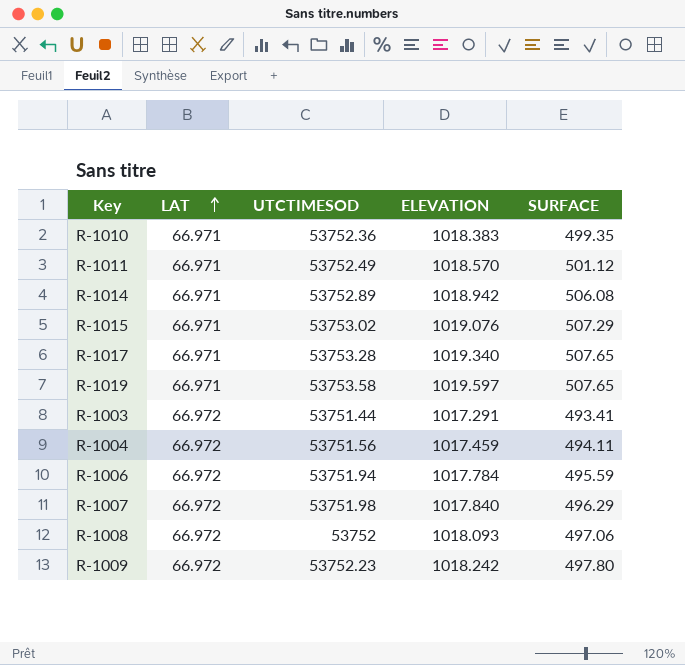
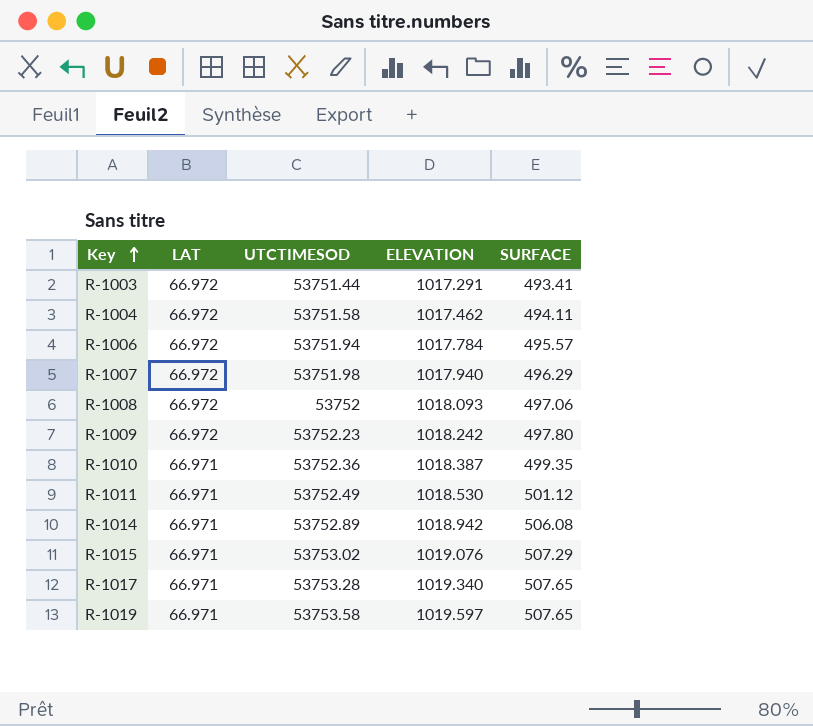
row order: LAT ascending -> Key ascending
R-1004 | UTCTIMESOD: 53751.56 -> 53751.58
R-1004 | ELEVATION: 1017.459 -> 1017.462
R-1006 | SURFACE: 495.59 -> 495.57
R-1007 | ELEVATION: 1017.840 -> 1017.940
R-1010 | ELEVATION: 1018.383 -> 1018.387
R-1011 | ELEVATION: 1018.570 -> 1018.530

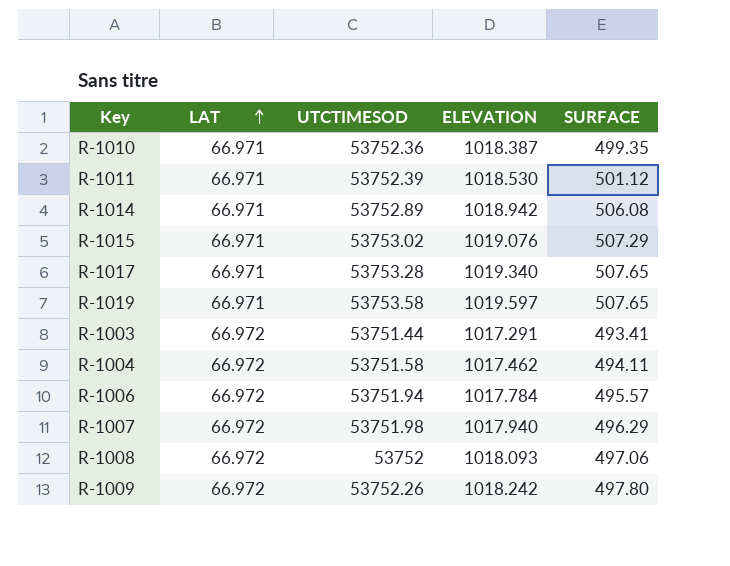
row order: Key ascending -> LAT ascending
R-1011 | UTCTIMESOD: 53752.49 -> 53752.39
R-1009 | UTCTIMESOD: 53752.23 -> 53752.26

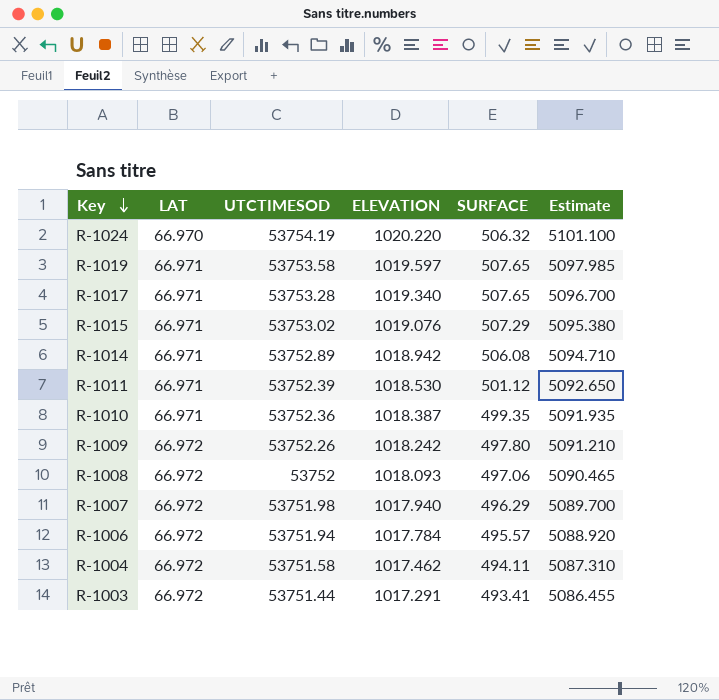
row order: LAT ascending -> Key descending
column Estimate | formula: none -> [ELEVATION] * 5
row R-1024: none -> 66.970 | 53754.19 | 1020.220 | 506.32 | 5101.100

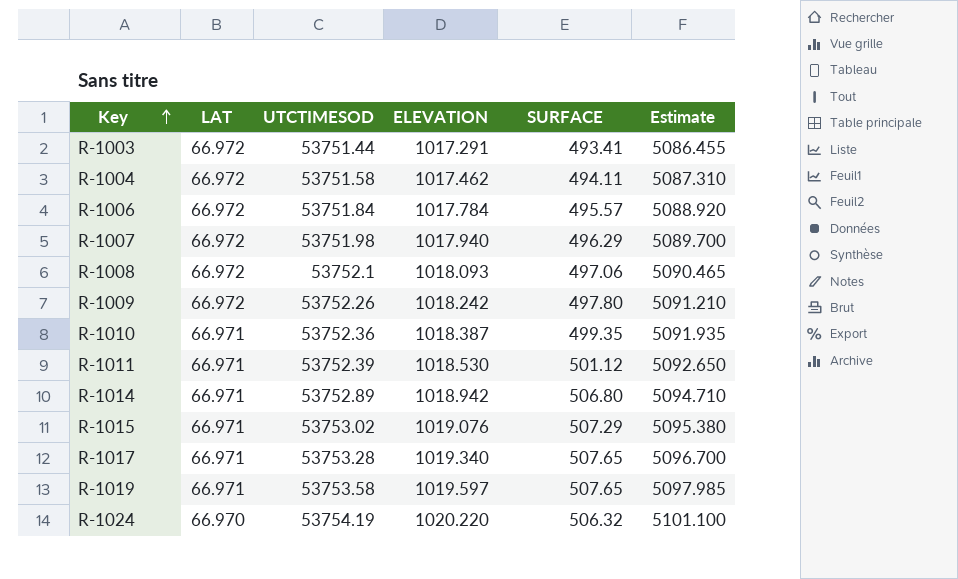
row order: Key descending -> Key ascending
R-1006 | UTCTIMESOD: 53751.94 -> 53751.84
R-1008 | UTCTIMESOD: 53752 -> 53752.1
R-1014 | SURFACE: 506.08 -> 506.80

